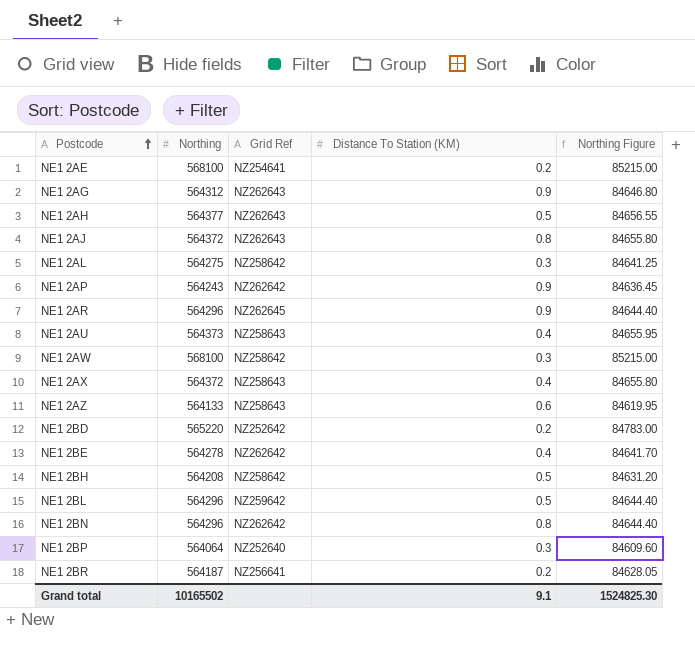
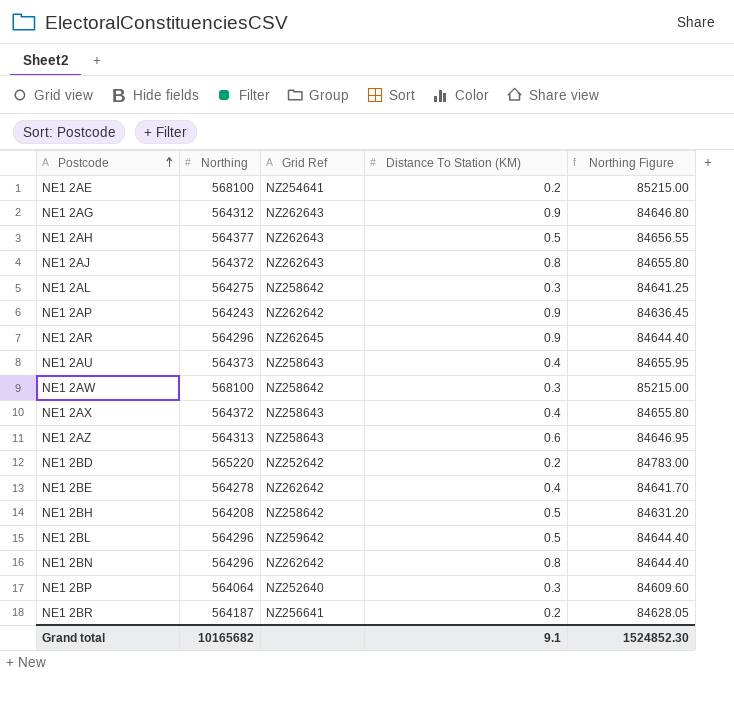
NE1 2AZ | Northing: 564133 -> 564313
NE1 2AZ | Northing Figure: 84619.95 -> 84646.95
Grand total | Northing: 10165502 -> 10165682
Grand total | Northing Figure: 1524825.30 -> 1524852.30

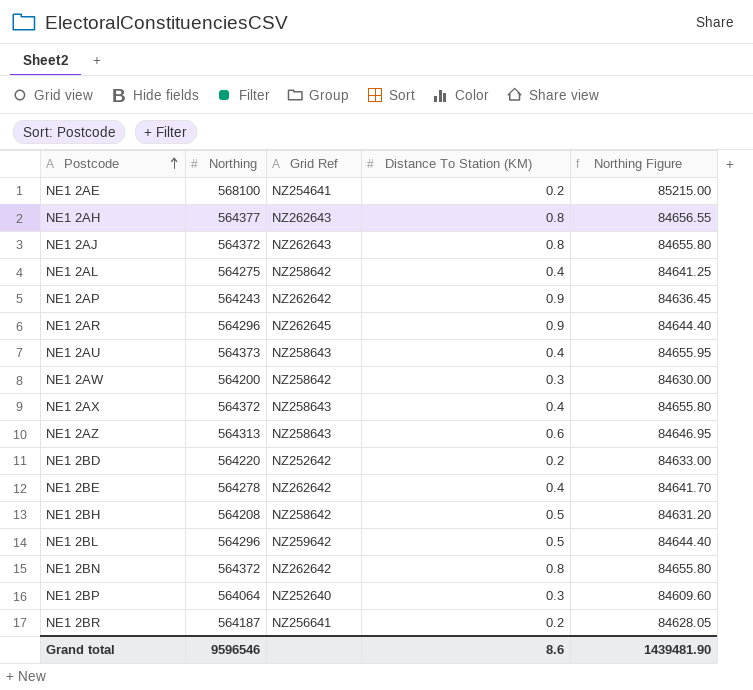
row NE1 2AG: 564312 | NZ262643 | 0.9 | 84646.80 -> none
NE1 2AH | Distance To Station (KM): 0.5 -> 0.8
NE1 2AL | Distance To Station (KM): 0.3 -> 0.4
NE1 2AW | Northing: 568100 -> 564200
NE1 2AW | Northing Figure: 85215.00 -> 84630.00
NE1 2BD | Northing: 565220 -> 564220
NE1 2BD | Northing Figure: 84783.00 -> 84633.00
NE1 2BN | Northing: 564296 -> 564372
NE1 2BN | Northing Figure: 84644.40 -> 84655.80
Grand total | Northing: 10165682 -> 9596546
Grand total | Distance To Station (KM): 9.1 -> 8.6
Grand total | Northing Figure: 1524852.30 -> 1439481.90

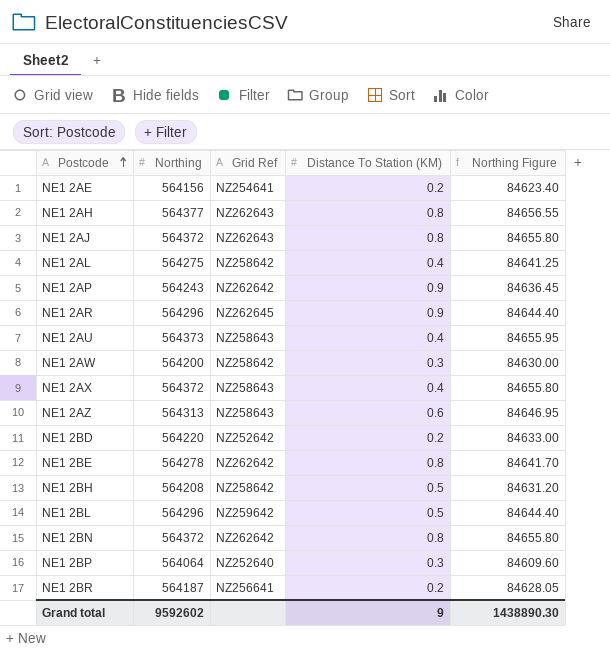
NE1 2AE | Northing: 568100 -> 564156
NE1 2AE | Northing Figure: 85215.00 -> 84623.40
NE1 2BE | Distance To Station (KM): 0.4 -> 0.8
Grand total | Northing: 9596546 -> 9592602
Grand total | Distance To Station (KM): 8.6 -> 9
Grand total | Northing Figure: 1439481.90 -> 1438890.30

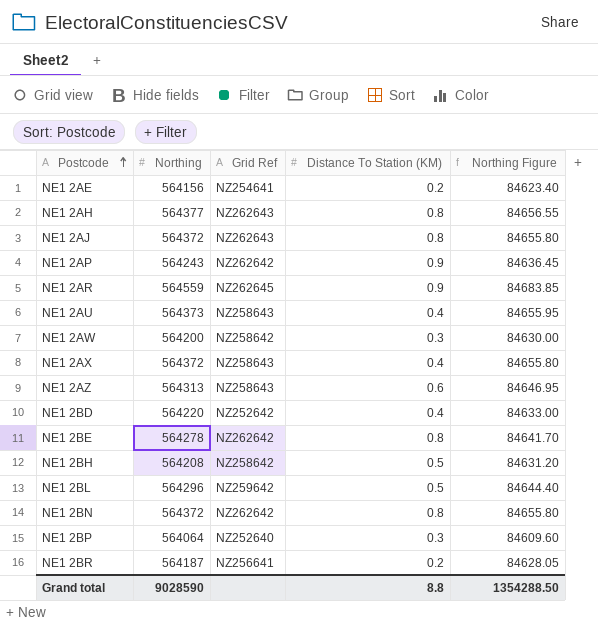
row NE1 2AL: 564275 | NZ258642 | 0.4 | 84641.25 -> none
NE1 2AR | Northing: 564296 -> 564559
NE1 2AR | Northing Figure: 84644.40 -> 84683.85
NE1 2BD | Distance To Station (KM): 0.2 -> 0.4
Grand total | Northing: 9592602 -> 9028590
Grand total | Distance To Station (KM): 9 -> 8.8
Grand total | Northing Figure: 1438890.30 -> 1354288.50

